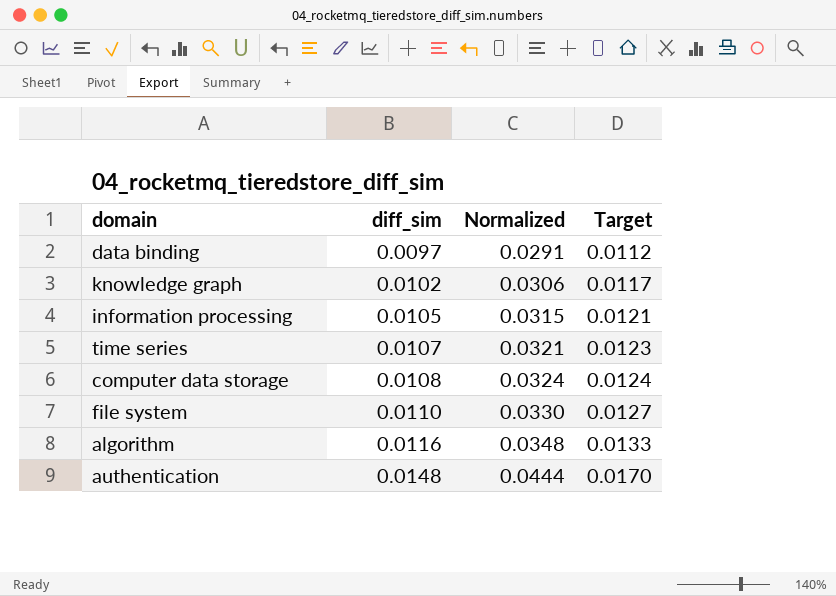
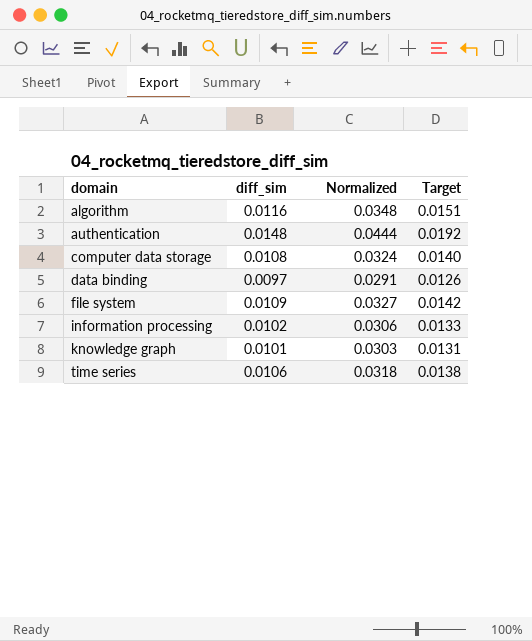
row order: diff_sim ascending -> domain ascending
column Target | formula: [diff_sim] * 1.15 -> [diff_sim] * 1.3
file system | diff_sim: 0.0110 -> 0.0109
file system | Normalized: 0.0330 -> 0.0327
information processing | diff_sim: 0.0105 -> 0.0102
information processing | Normalized: 0.0315 -> 0.0306
knowledge graph | diff_sim: 0.0102 -> 0.0101
knowledge graph | Normalized: 0.0306 -> 0.0303
time series | diff_sim: 0.0107 -> 0.0106
time series | Normalized: 0.0321 -> 0.0318

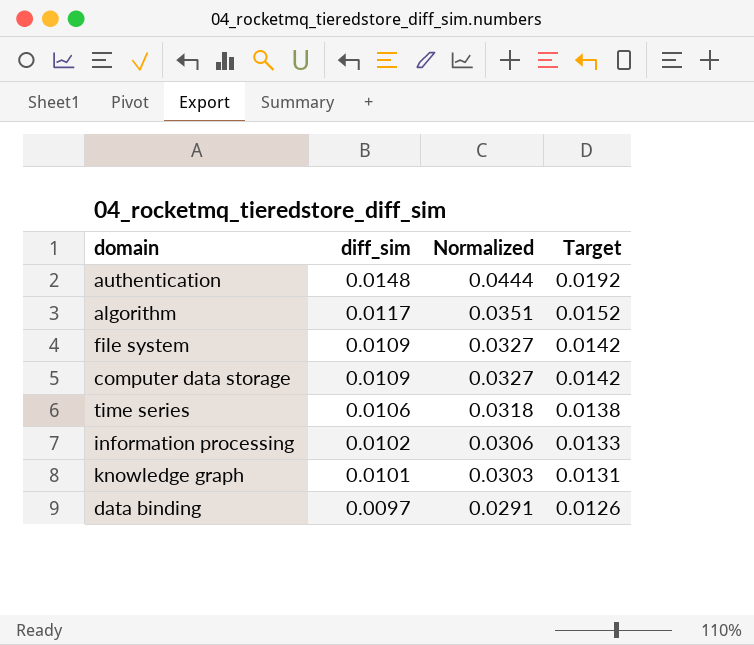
row order: domain ascending -> diff_sim descending
algorithm | diff_sim: 0.0116 -> 0.0117
algorithm | Normalized: 0.0348 -> 0.0351
algorithm | Target: 0.0151 -> 0.0152
computer data storage | diff_sim: 0.0108 -> 0.0109
computer data storage | Normalized: 0.0324 -> 0.0327
computer data storage | Target: 0.0140 -> 0.0142

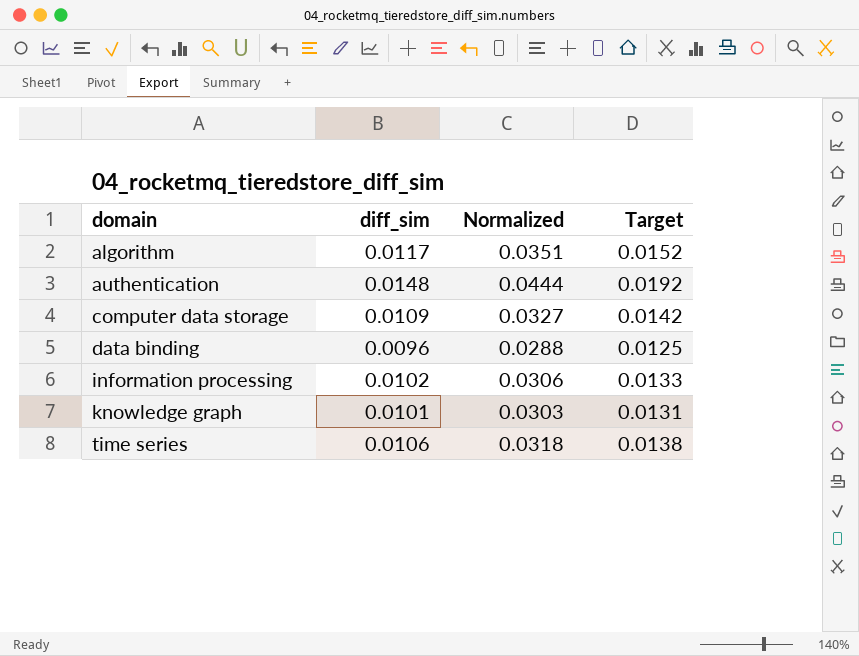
row order: diff_sim descending -> domain ascending
row file system: 0.0109 | 0.0327 | 0.0142 -> none
data binding | diff_sim: 0.0097 -> 0.0096
data binding | Normalized: 0.0291 -> 0.0288
data binding | Target: 0.0126 -> 0.0125

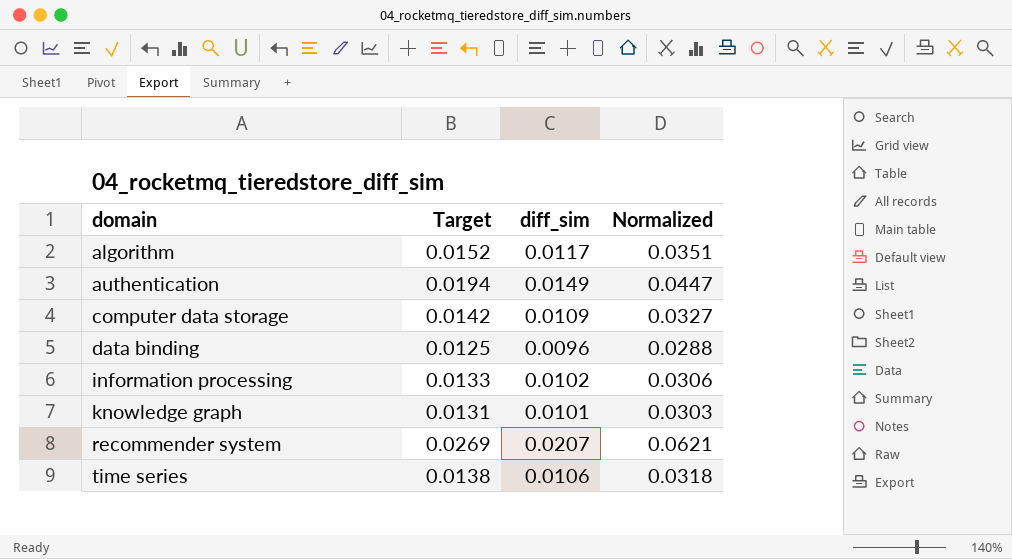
column Target | position: 4 -> 2
authentication | Target: 0.0192 -> 0.0194
authentication | diff_sim: 0.0148 -> 0.0149
authentication | Normalized: 0.0444 -> 0.0447
row recommender system: none -> 0.0269 | 0.0207 | 0.0621

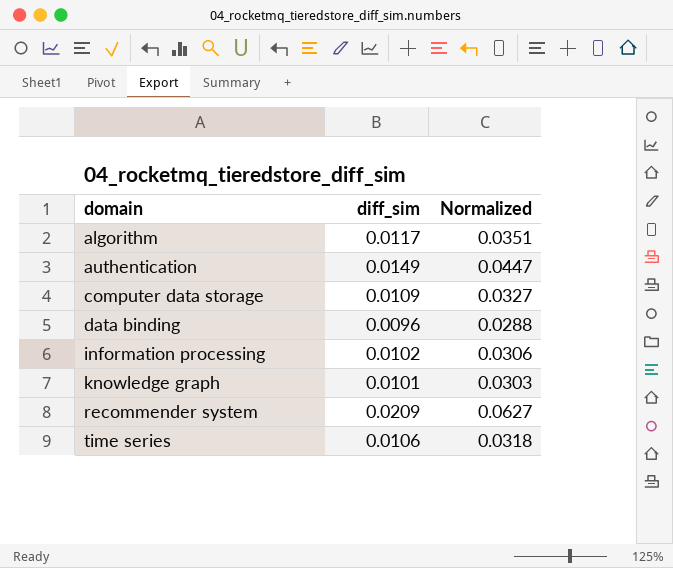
column Target | formula: [diff_sim] * 1.3 -> none
recommender system | diff_sim: 0.0207 -> 0.0209
recommender system | Normalized: 0.0621 -> 0.0627

